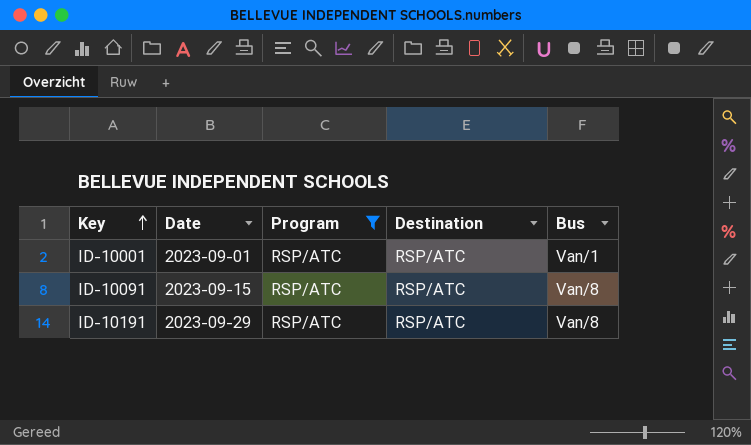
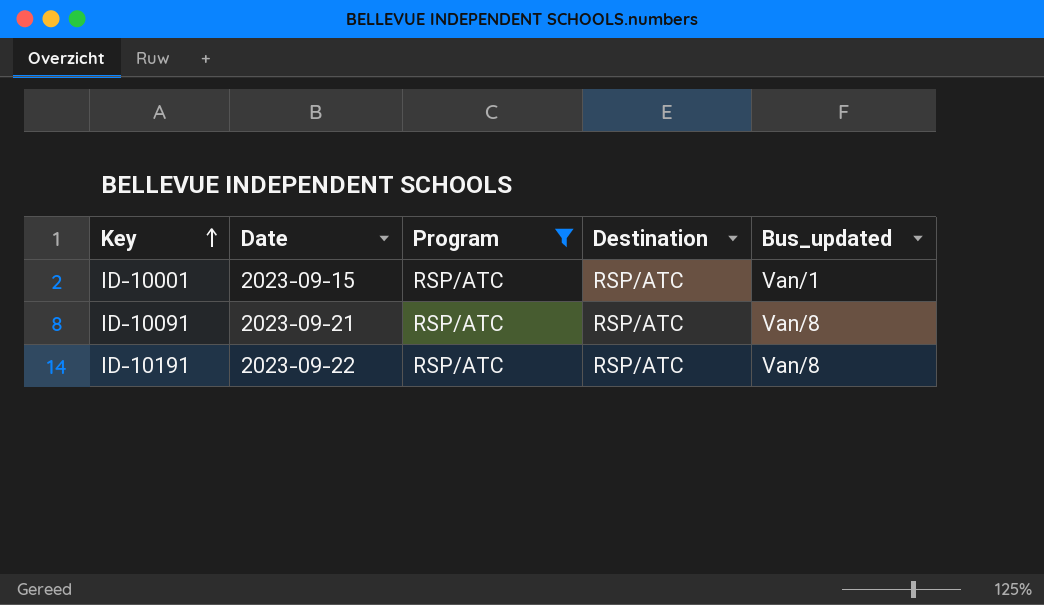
column name: Bus -> Bus_updated
ID-10001 | Date: 2023-09-01 -> 2023-09-15
ID-10091 | Date: 2023-09-15 -> 2023-09-21
ID-10191 | Date: 2023-09-29 -> 2023-09-22

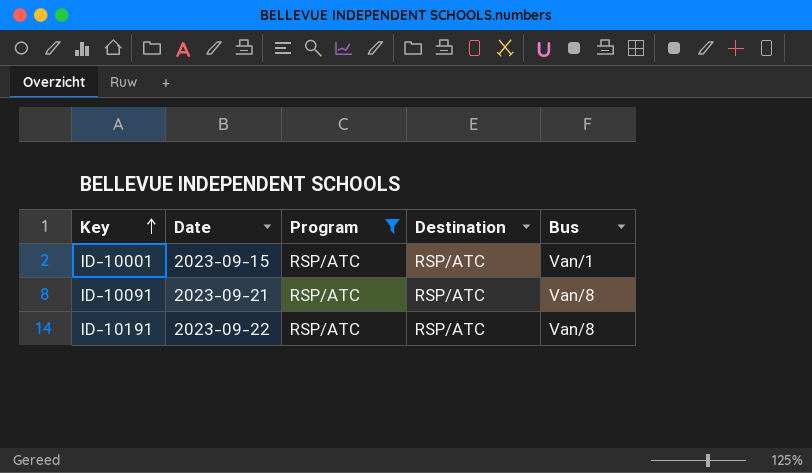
column name: Bus_updated -> Bus

